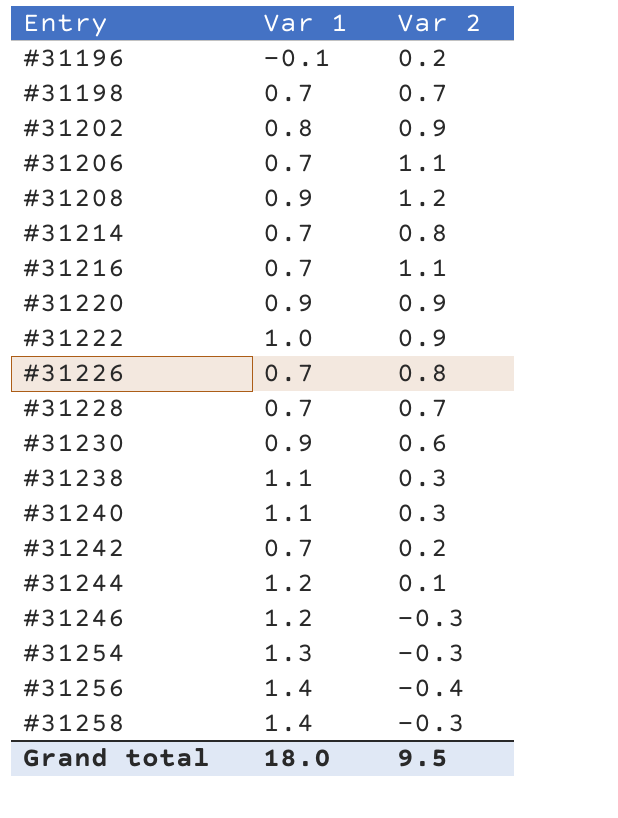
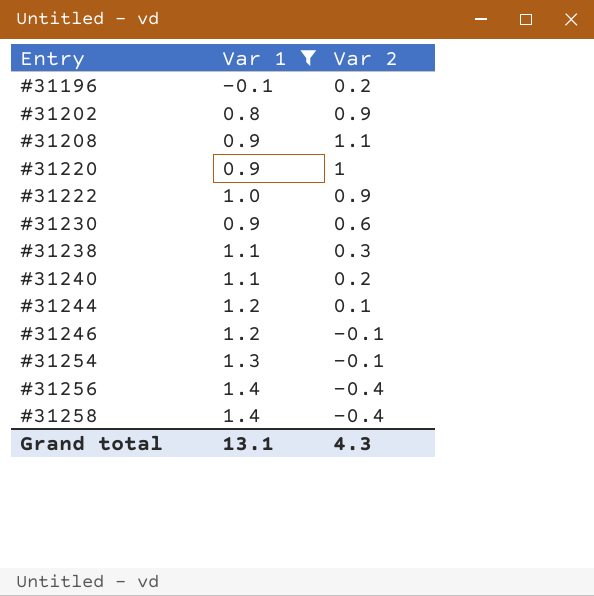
filter: none -> Var 1 != 0.7
#31208 | Var 2: 1.2 -> 1.1
#31220 | Var 2: 0.9 -> 1
#31240 | Var 2: 0.3 -> 0.2
#31246 | Var 2: -0.3 -> -0.1
#31254 | Var 2: -0.3 -> -0.1
#31258 | Var 2: -0.3 -> -0.4
Grand total | Var 1: 18.0 -> 13.1
Grand total | Var 2: 9.5 -> 4.3

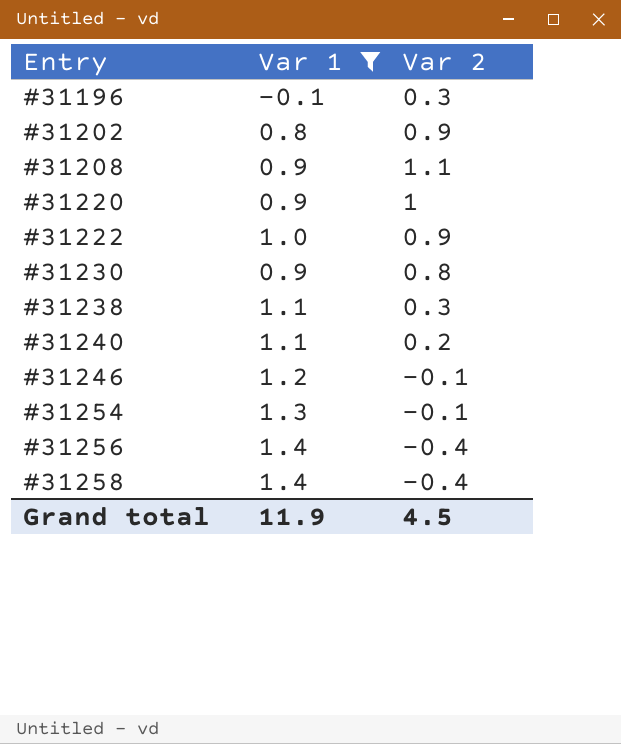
row #31244: 1.2 | 0.1 -> none
#31196 | Var 2: 0.2 -> 0.3
#31230 | Var 2: 0.6 -> 0.8
Grand total | Var 1: 13.1 -> 11.9
Grand total | Var 2: 4.3 -> 4.5

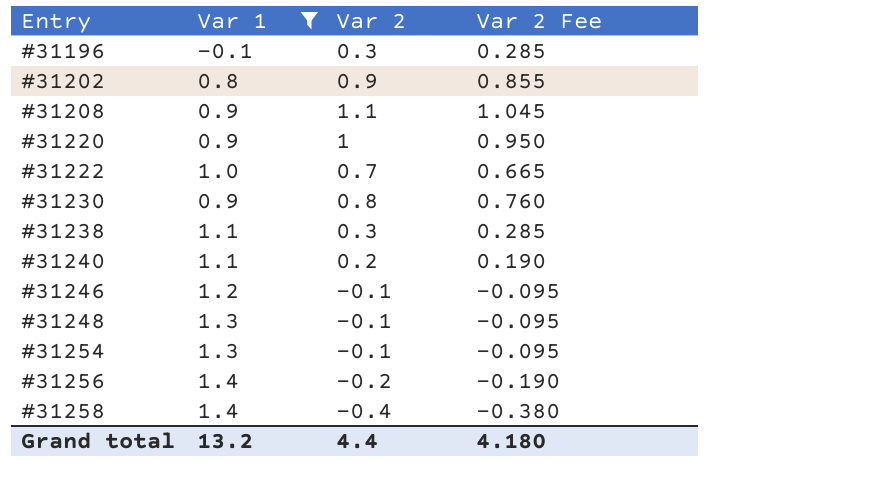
column Var 2 Fee | formula: none -> [Var 2] * 0.95
#31222 | Var 2: 0.9 -> 0.7
row #31248: none -> 1.3 | -0.1 | -0.095
#31256 | Var 2: -0.4 -> -0.2
Grand total | Var 1: 11.9 -> 13.2
Grand total | Var 2: 4.5 -> 4.4

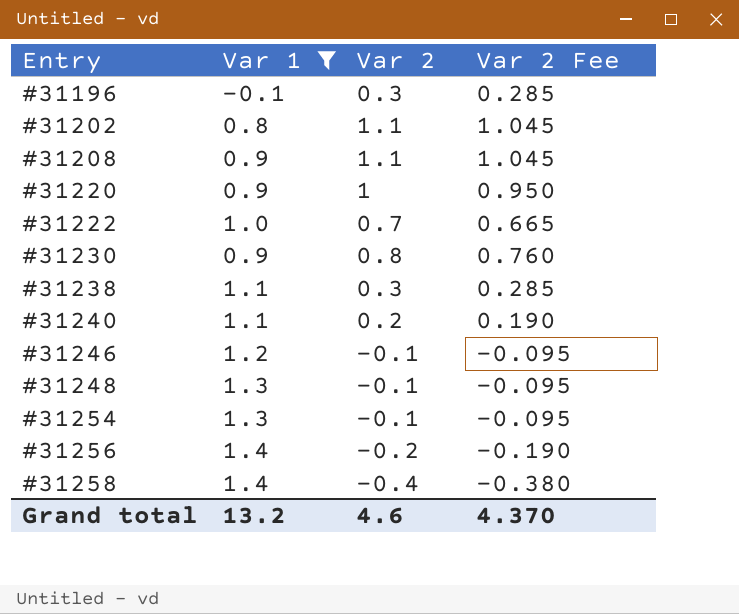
#31202 | Var 2: 0.9 -> 1.1
#31202 | Var 2 Fee: 0.855 -> 1.045
Grand total | Var 2: 4.4 -> 4.6
Grand total | Var 2 Fee: 4.180 -> 4.370

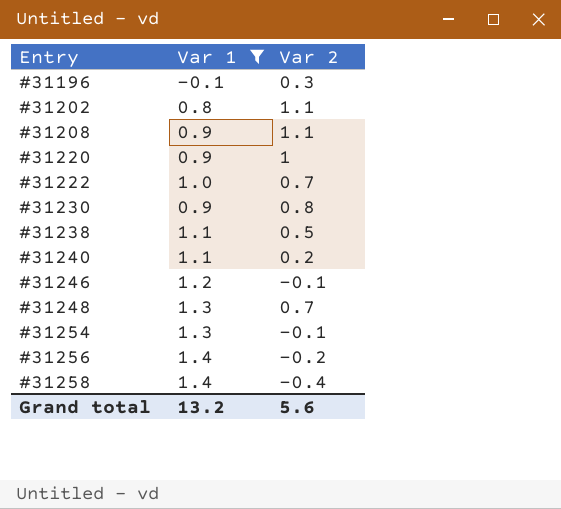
column Var 2 Fee | formula: [Var 2] * 0.95 -> none
#31238 | Var 2: 0.3 -> 0.5
#31248 | Var 2: -0.1 -> 0.7
Grand total | Var 2: 4.6 -> 5.6

